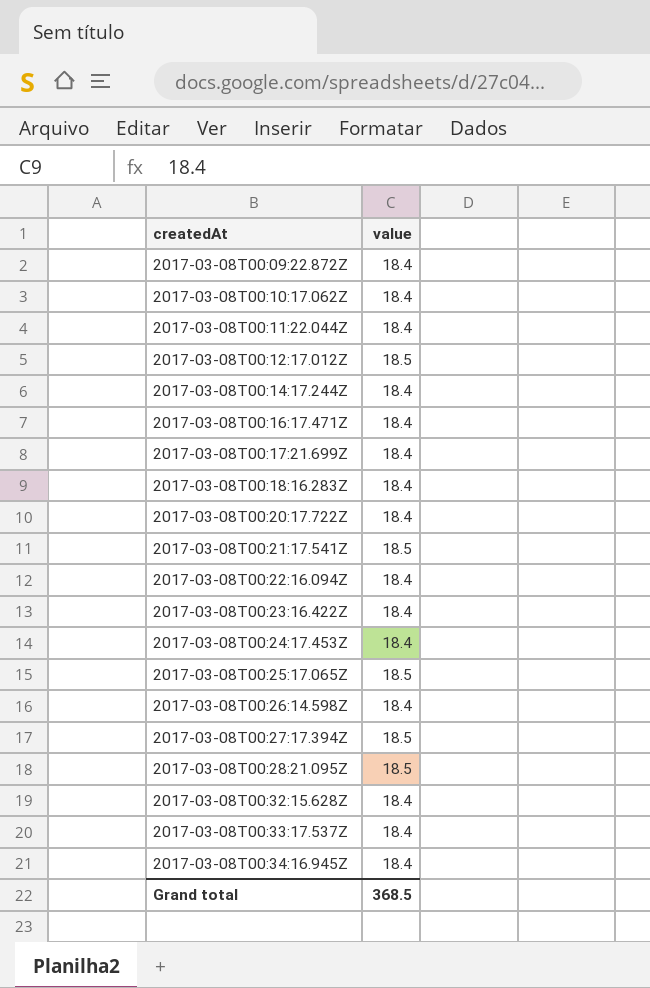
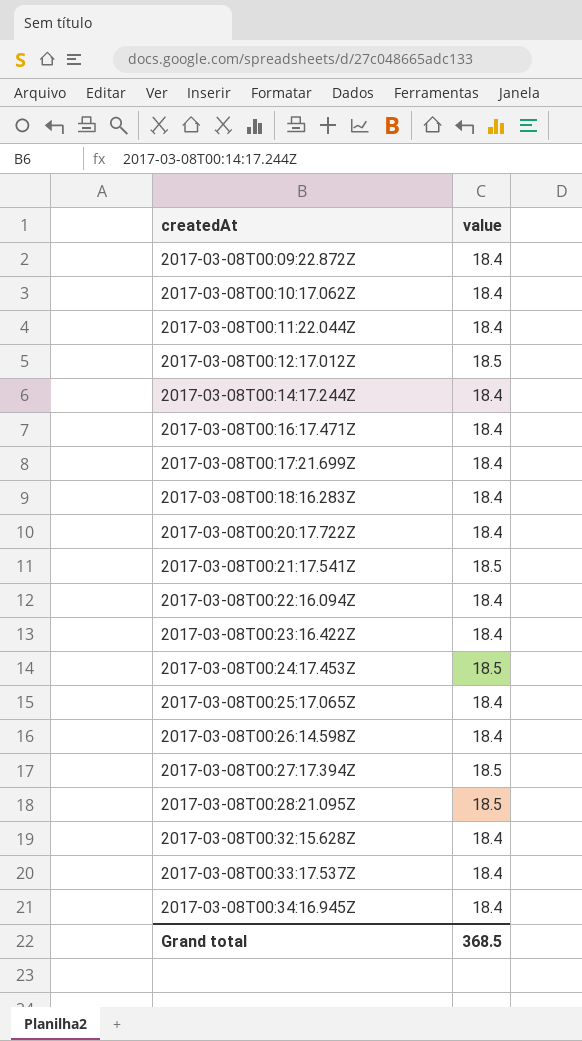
2017-03-08T00:24:17.453Z | value: 18.4 -> 18.5
2017-03-08T00:25:17.065Z | value: 18.5 -> 18.4

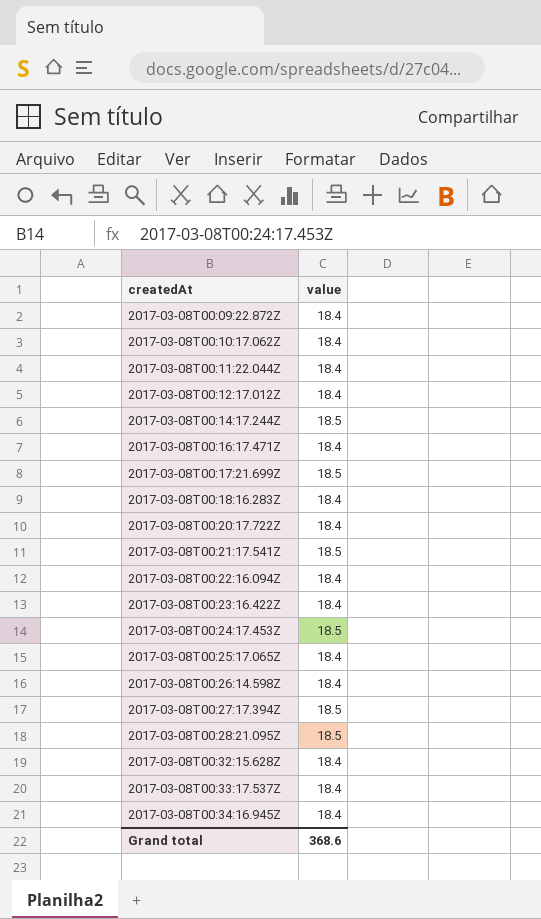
2017-03-08T00:12:17.012Z | value: 18.5 -> 18.4
2017-03-08T00:14:17.244Z | value: 18.4 -> 18.5
2017-03-08T00:17:21.699Z | value: 18.4 -> 18.5
Grand total | value: 368.5 -> 368.6

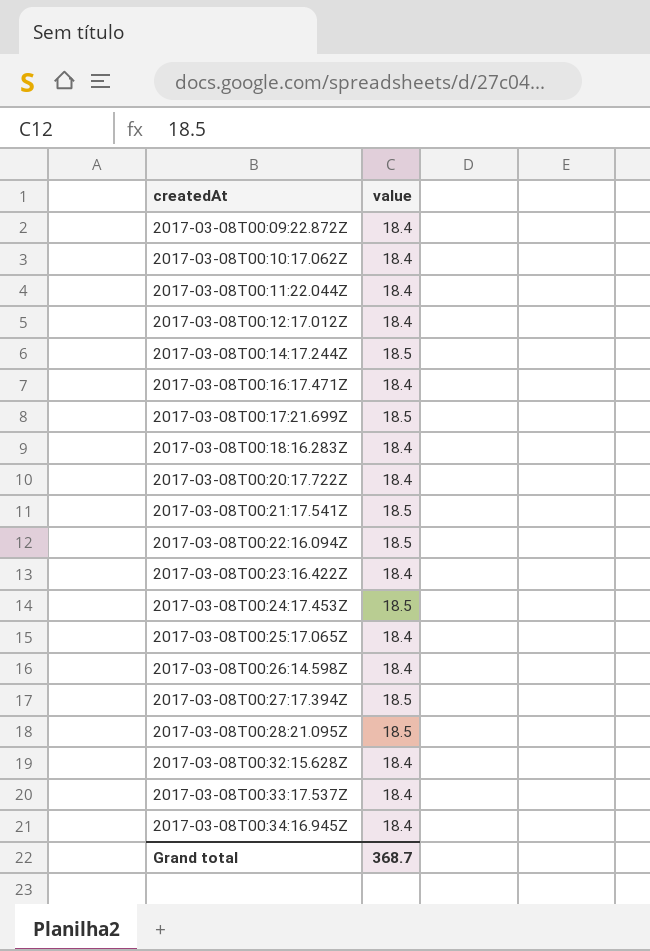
2017-03-08T00:22:16.094Z | value: 18.4 -> 18.5
Grand total | value: 368.6 -> 368.7

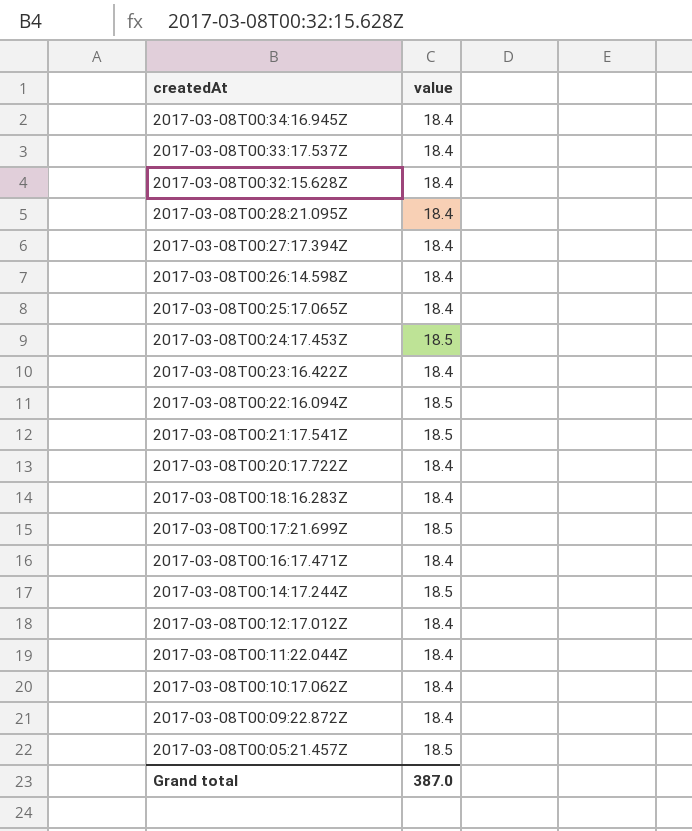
row order: createdAt ascending -> createdAt descending
2017-03-08T00:28:21.095Z | value: 18.5 -> 18.4
2017-03-08T00:27:17.394Z | value: 18.5 -> 18.4
row 2017-03-08T00:05:21.457Z: none -> 18.5
Grand total | value: 368.7 -> 387.0

